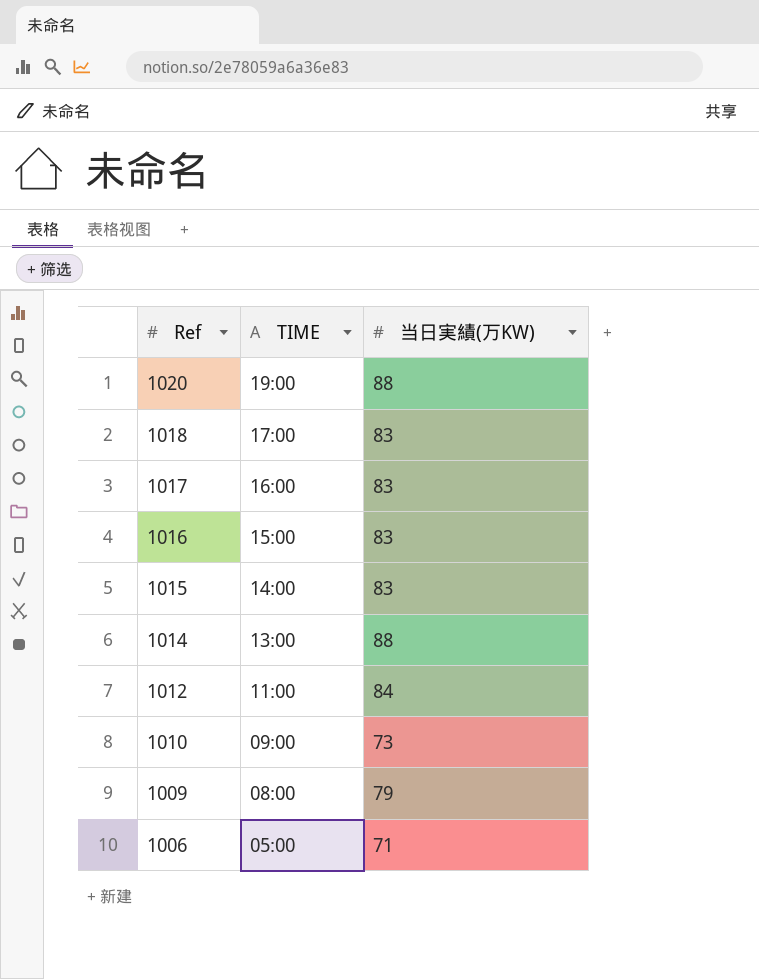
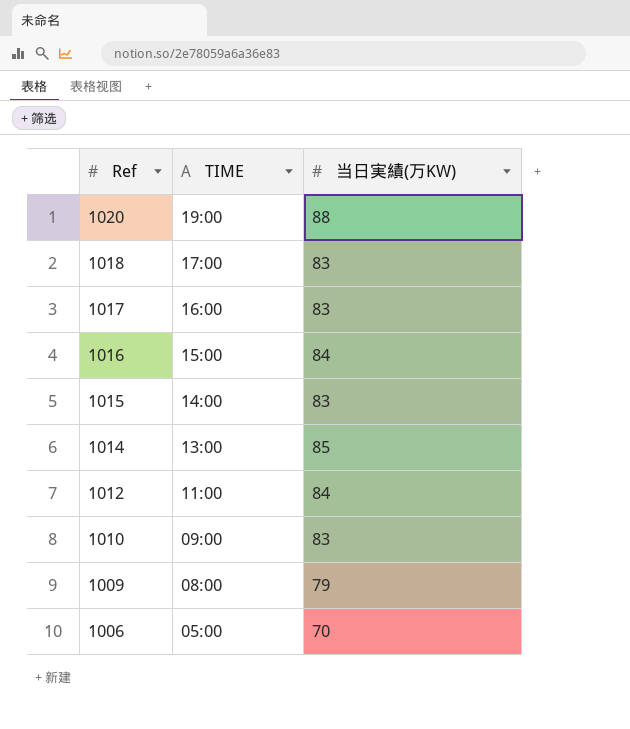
1016 | 当日実績(万KW): 83 -> 84
1014 | 当日実績(万KW): 88 -> 85
1010 | 当日実績(万KW): 73 -> 83
1006 | 当日実績(万KW): 71 -> 70

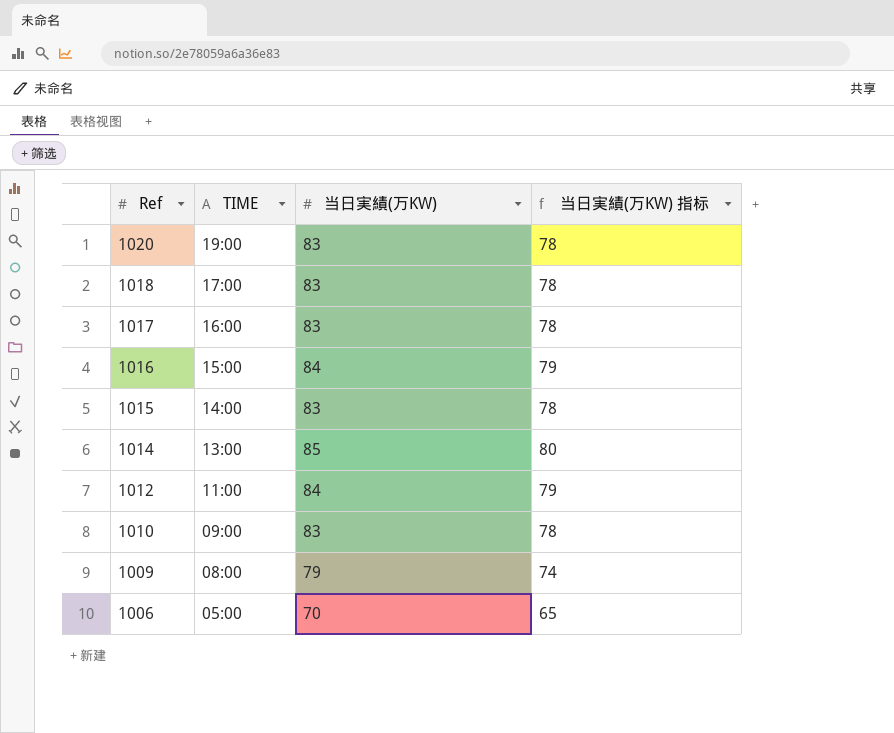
column 当日実績(万KW) 指标 | formula: none -> [当日実績(万KW)] - 5
1020 | 当日実績(万KW): 88 -> 83

